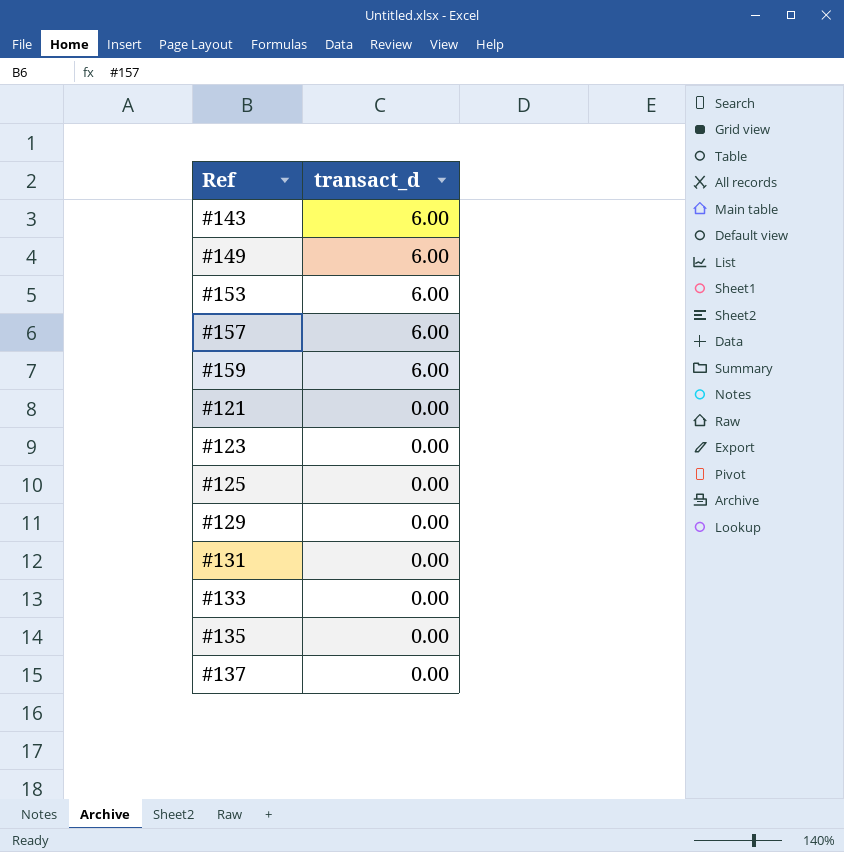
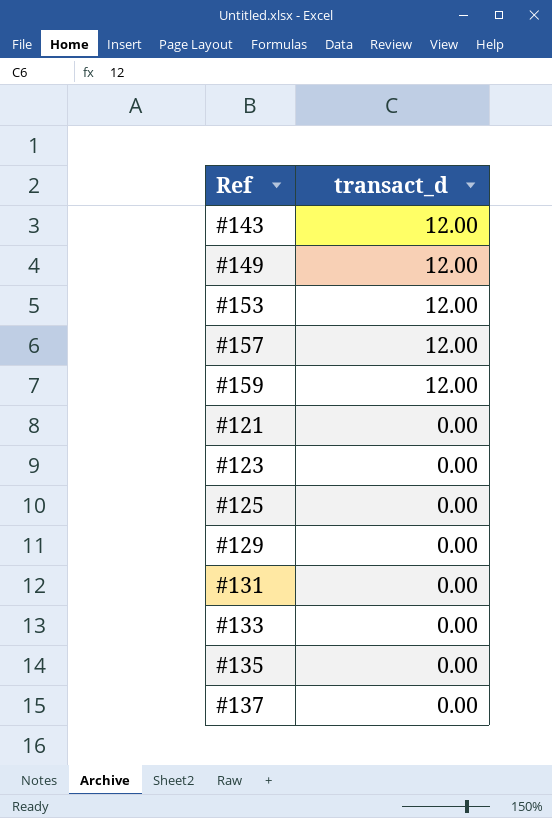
#143 | transact_d: 6.00 -> 12.00
#149 | transact_d: 6.00 -> 12.00
#153 | transact_d: 6.00 -> 12.00
#157 | transact_d: 6.00 -> 12.00
#159 | transact_d: 6.00 -> 12.00

